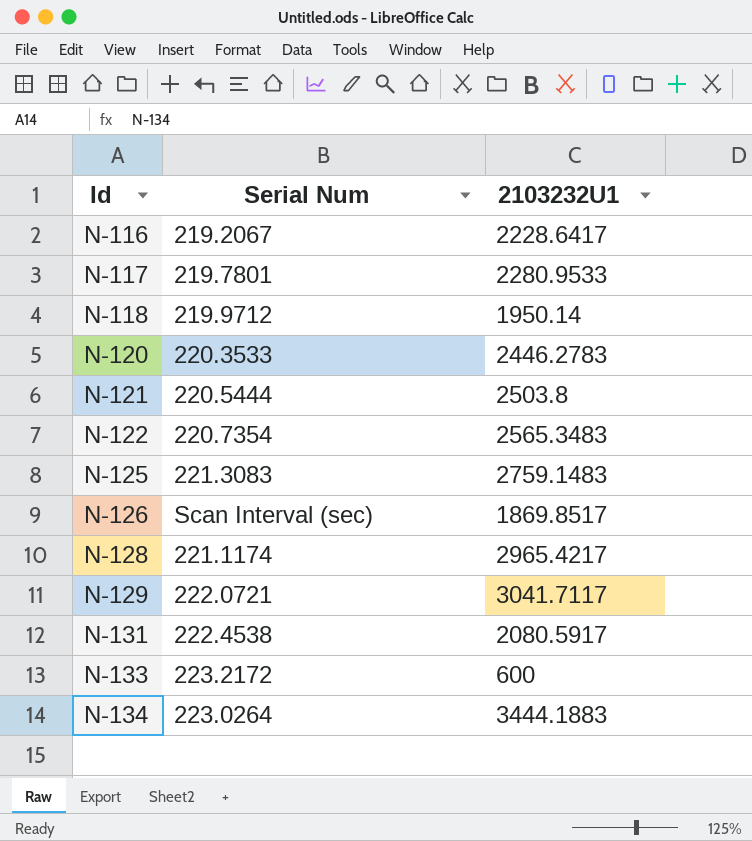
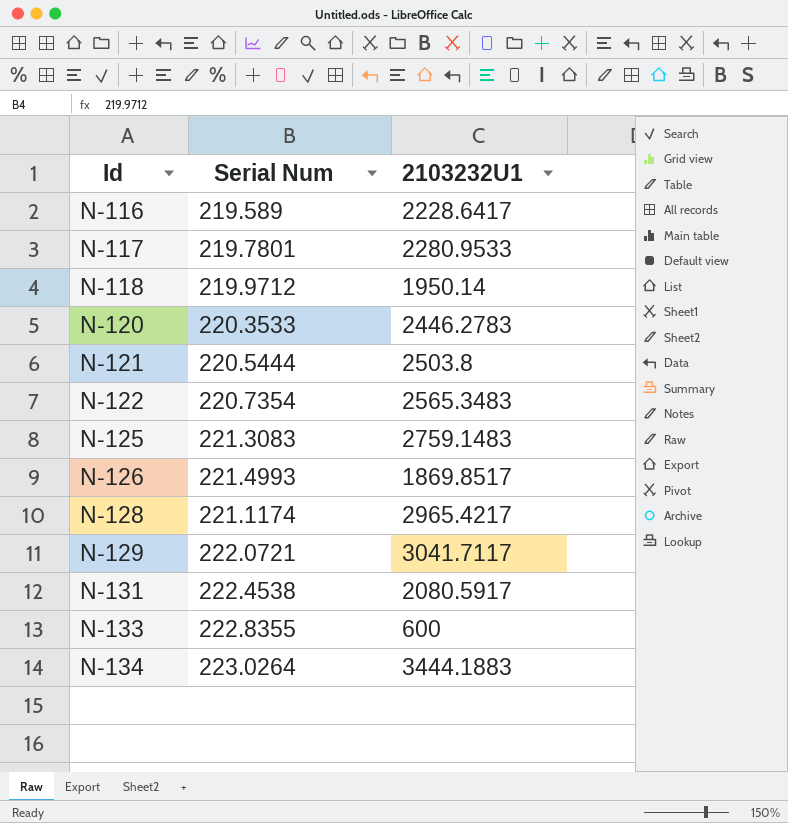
N-116 | Serial Num: 219.2067 -> 219.589
N-126 | Serial Num: Scan Interval (sec) -> 221.4993
N-133 | Serial Num: 223.2172 -> 222.8355

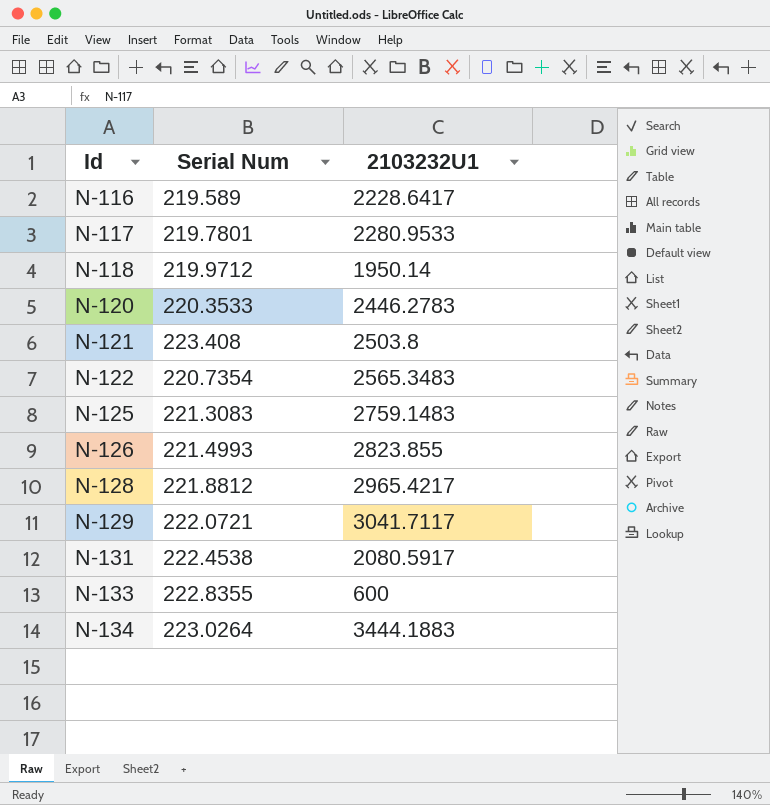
N-121 | Serial Num: 220.5444 -> 223.408
N-126 | 2103232U1: 1869.8517 -> 2823.855
N-128 | Serial Num: 221.1174 -> 221.8812

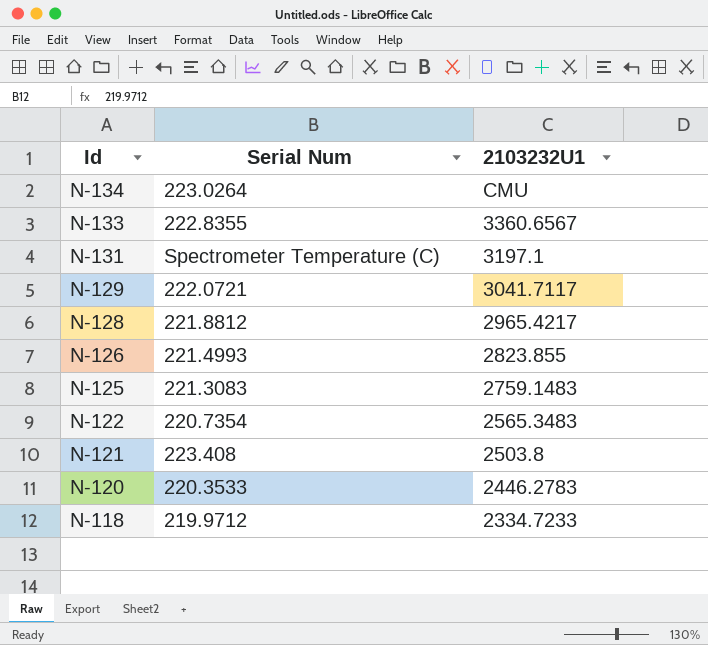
row order: Id ascending -> Id descending
row N-116: 219.589 | 2228.6417 -> none
row N-117: 219.7801 | 2280.9533 -> none
N-134 | 2103232U1: 3444.1883 -> CMU
N-133 | 2103232U1: 600 -> 3360.6567
N-131 | Serial Num: 222.4538 -> Spectrometer Temperature (C)
N-131 | 2103232U1: 2080.5917 -> 3197.1
N-118 | 2103232U1: 1950.14 -> 2334.7233

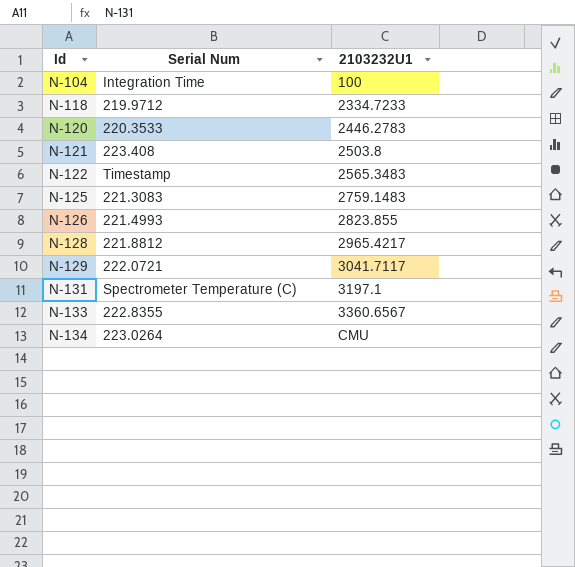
row order: Id descending -> Id ascending
row N-104: none -> Integration Time | 100
N-122 | Serial Num: 220.7354 -> Timestamp

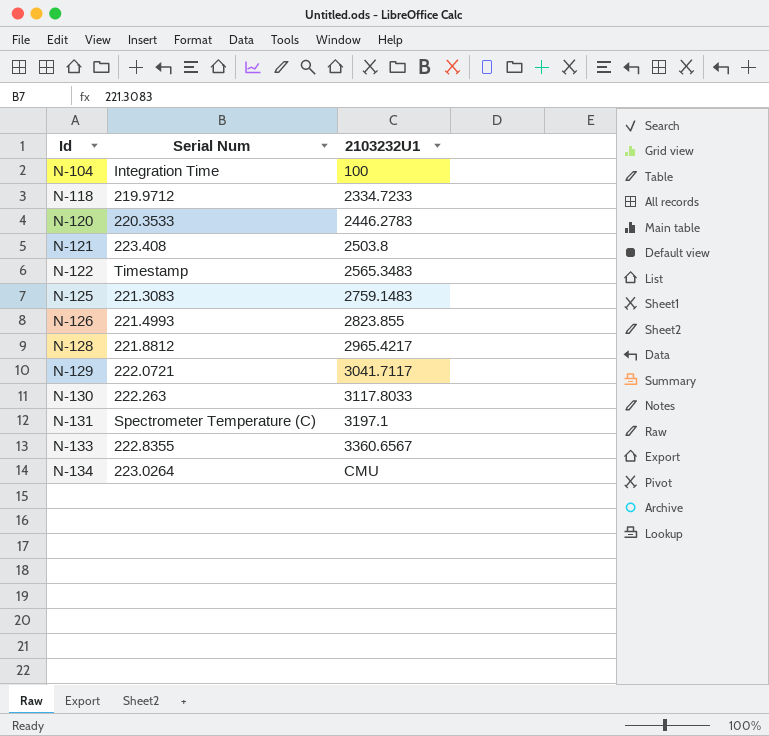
row N-130: none -> 222.263 | 3117.8033

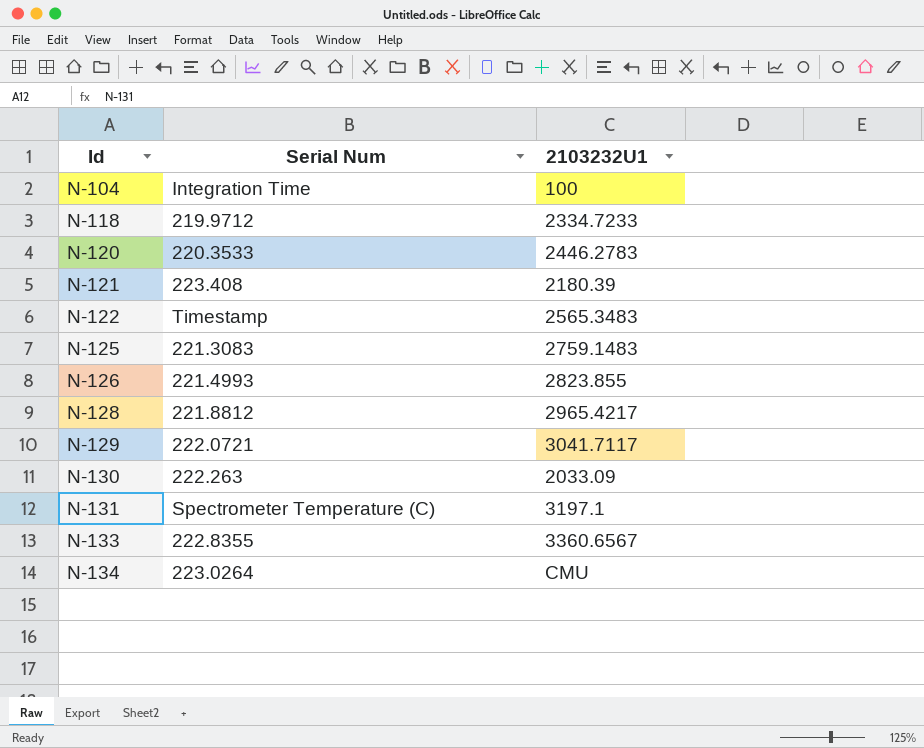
N-121 | 2103232U1: 2503.8 -> 2180.39
N-130 | 2103232U1: 3117.8033 -> 2033.09

